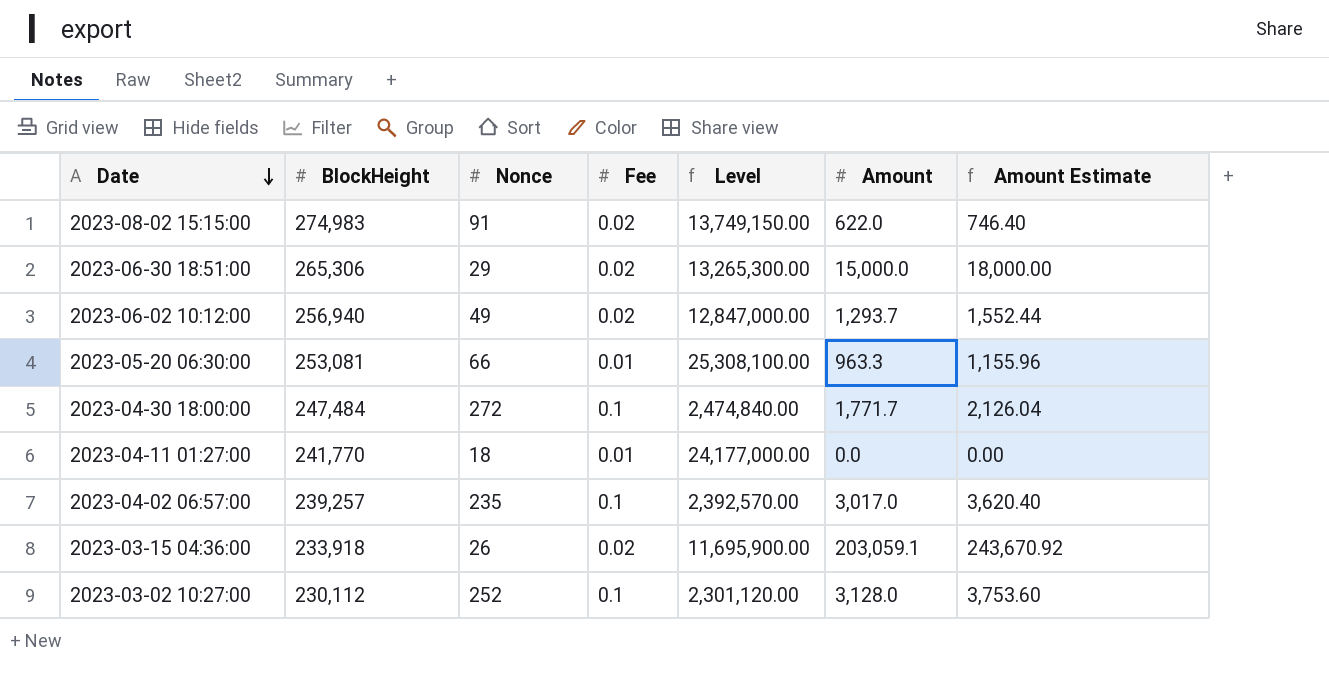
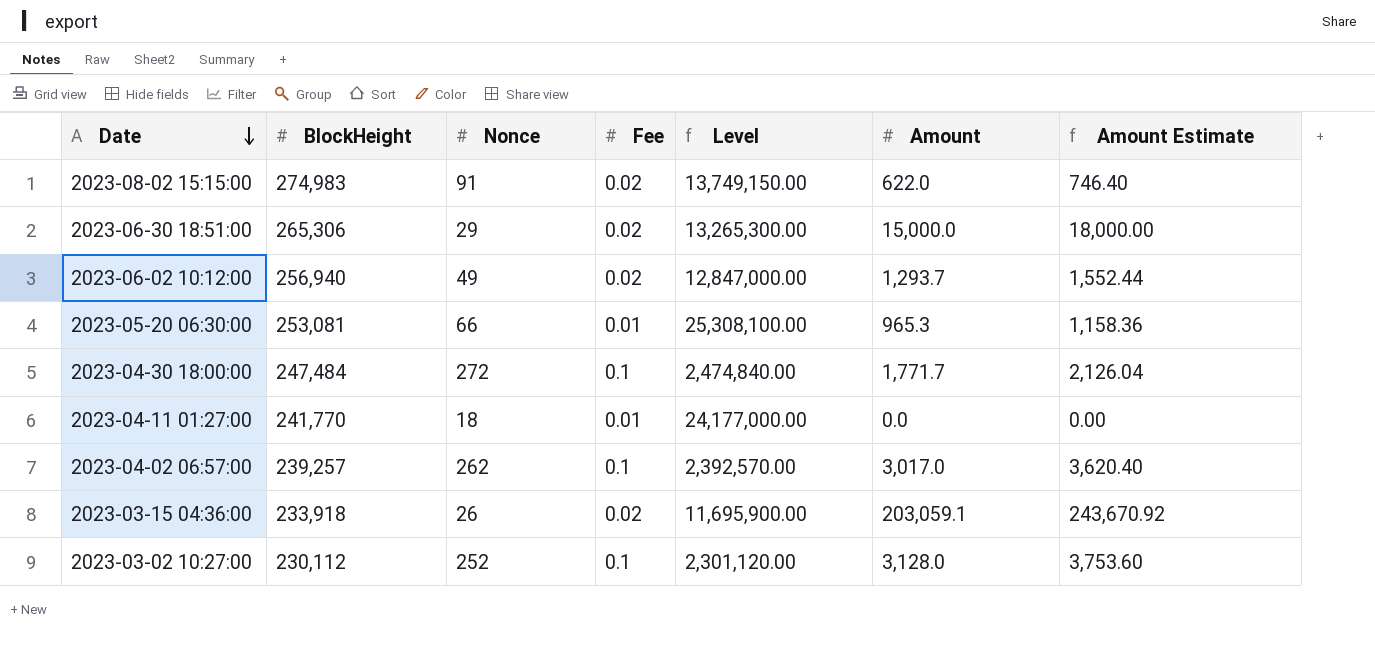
2023-05-20 06:30:00 | Amount: 963.3 -> 965.3
2023-05-20 06:30:00 | Amount Estimate: 1,155.96 -> 1,158.36
2023-04-02 06:57:00 | Nonce: 235 -> 262

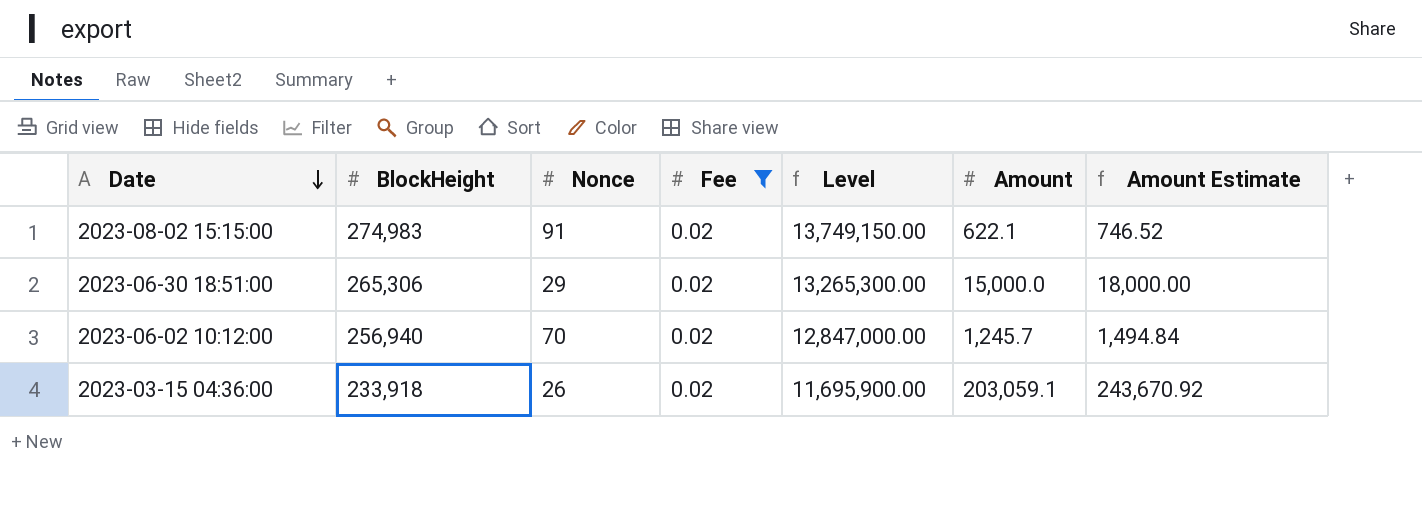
filter: none -> Fee = 0.02
2023-08-02 15:15:00 | Amount: 622.0 -> 622.1
2023-08-02 15:15:00 | Amount Estimate: 746.40 -> 746.52
2023-06-02 10:12:00 | Nonce: 49 -> 70
2023-06-02 10:12:00 | Amount: 1,293.7 -> 1,245.7
2023-06-02 10:12:00 | Amount Estimate: 1,552.44 -> 1,494.84

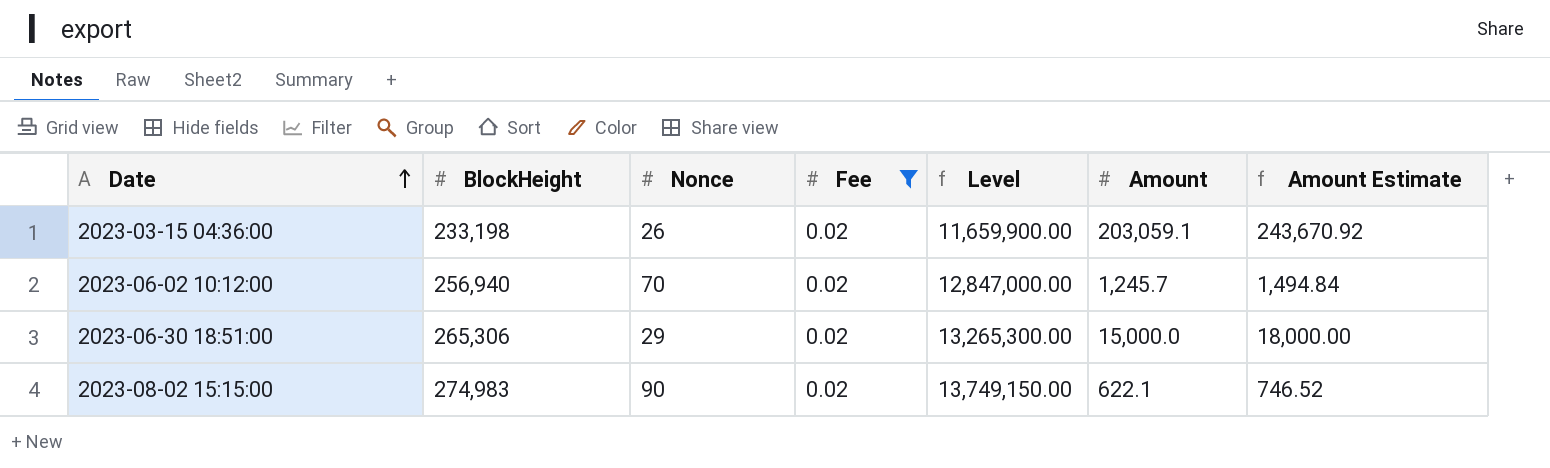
row order: Date descending -> Date ascending
2023-03-15 04:36:00 | BlockHeight: 233,918 -> 233,198
2023-03-15 04:36:00 | Level: 11,695,900.00 -> 11,659,900.00
2023-08-02 15:15:00 | Nonce: 91 -> 90

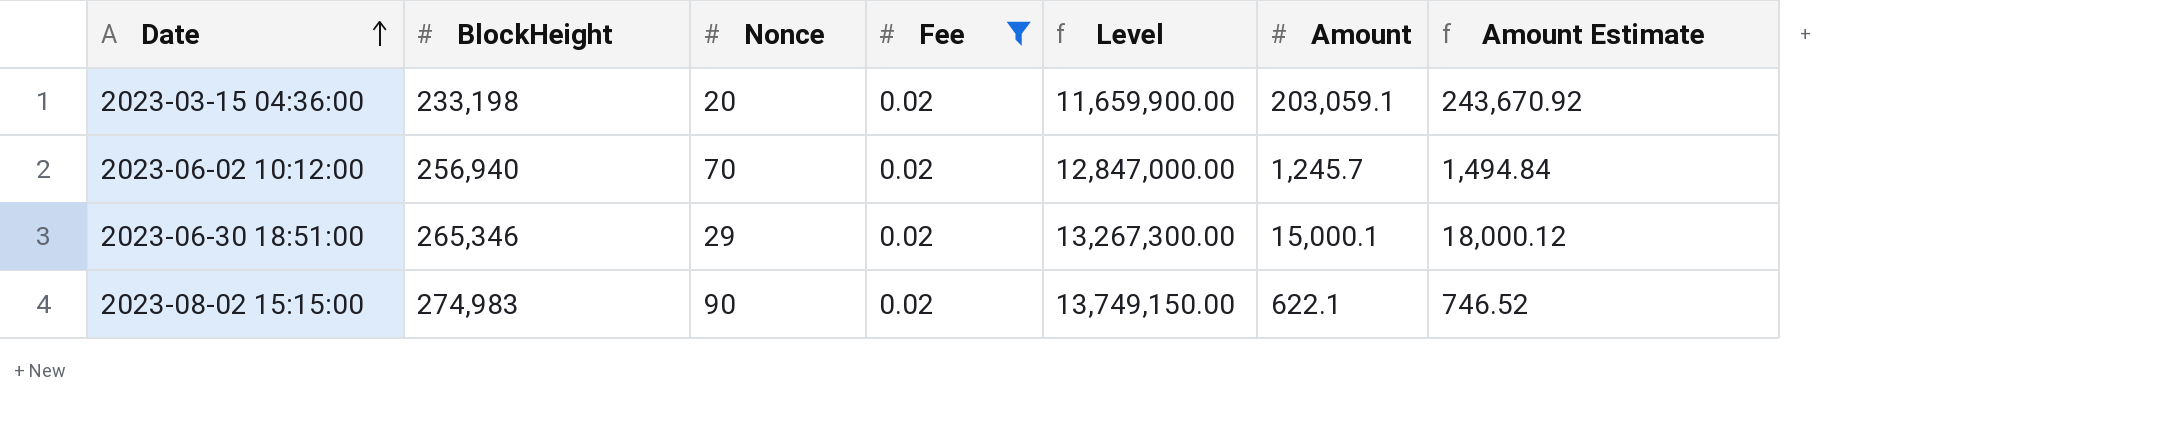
2023-03-15 04:36:00 | Nonce: 26 -> 20
2023-06-30 18:51:00 | BlockHeight: 265,306 -> 265,346
2023-06-30 18:51:00 | Level: 13,265,300.00 -> 13,267,300.00
2023-06-30 18:51:00 | Amount: 15,000.0 -> 15,000.1
2023-06-30 18:51:00 | Amount Estimate: 18,000.00 -> 18,000.12

